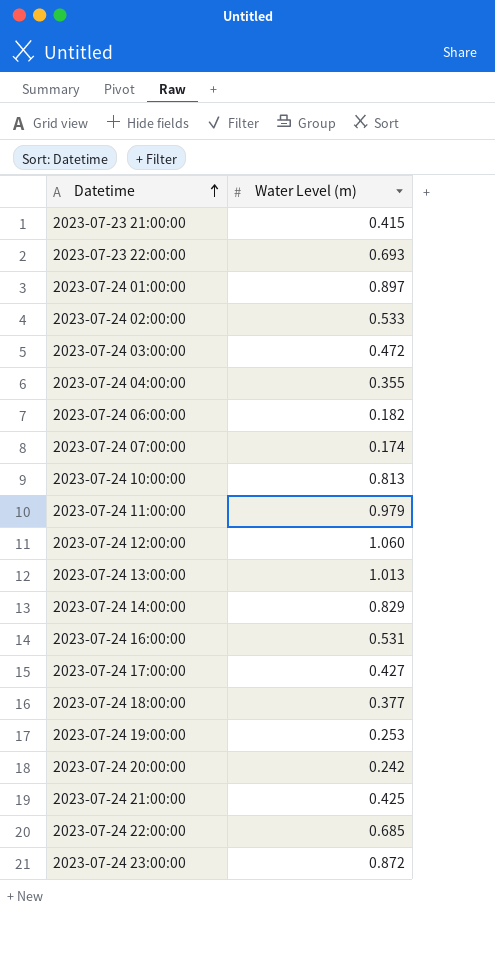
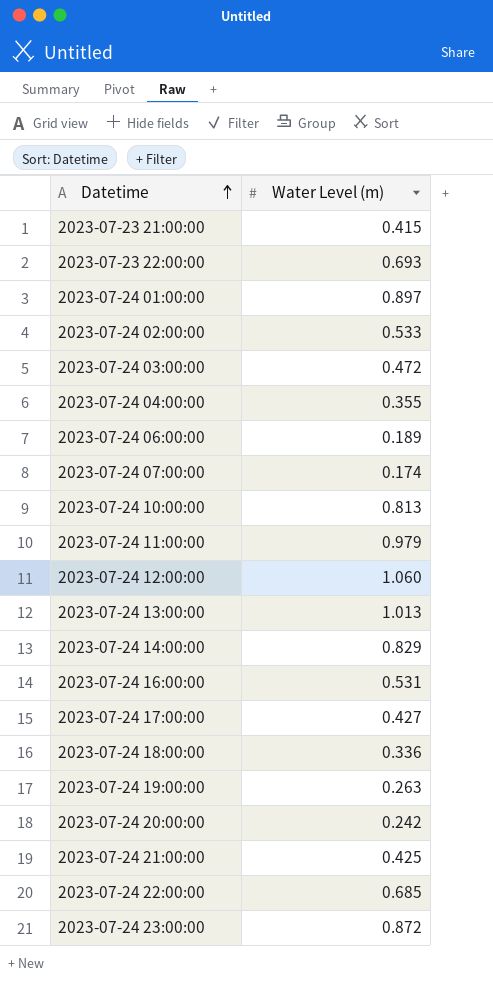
2023-07-24 06:00:00 | Water Level (m): 0.182 -> 0.189
2023-07-24 18:00:00 | Water Level (m): 0.377 -> 0.336
2023-07-24 19:00:00 | Water Level (m): 0.253 -> 0.263

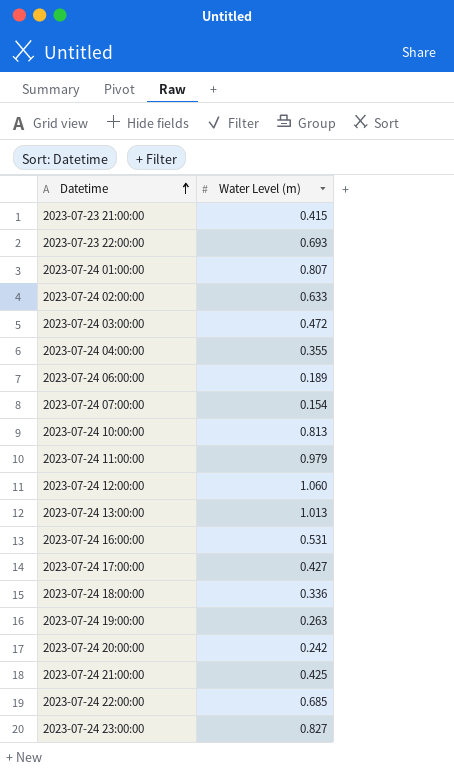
row 2023-07-24 14:00:00: 0.829 -> none
2023-07-24 01:00:00 | Water Level (m): 0.897 -> 0.807
2023-07-24 02:00:00 | Water Level (m): 0.533 -> 0.633
2023-07-24 07:00:00 | Water Level (m): 0.174 -> 0.154
2023-07-24 23:00:00 | Water Level (m): 0.872 -> 0.827

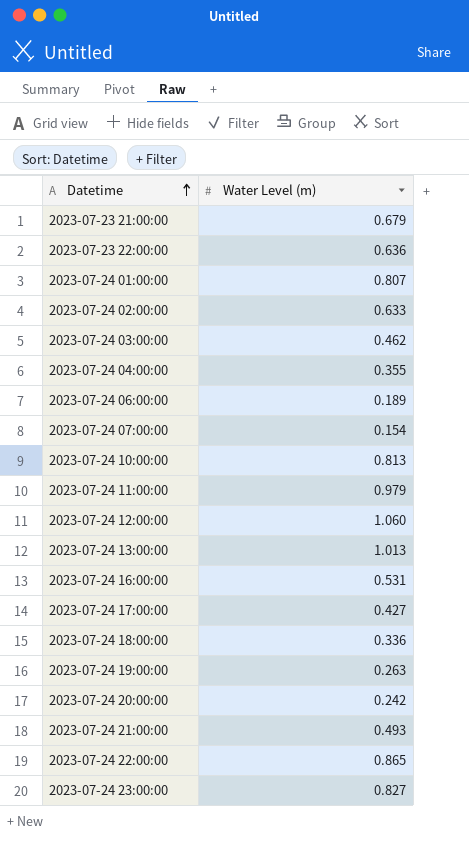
2023-07-23 21:00:00 | Water Level (m): 0.415 -> 0.679
2023-07-23 22:00:00 | Water Level (m): 0.693 -> 0.636
2023-07-24 03:00:00 | Water Level (m): 0.472 -> 0.462
2023-07-24 21:00:00 | Water Level (m): 0.425 -> 0.493
2023-07-24 22:00:00 | Water Level (m): 0.685 -> 0.865

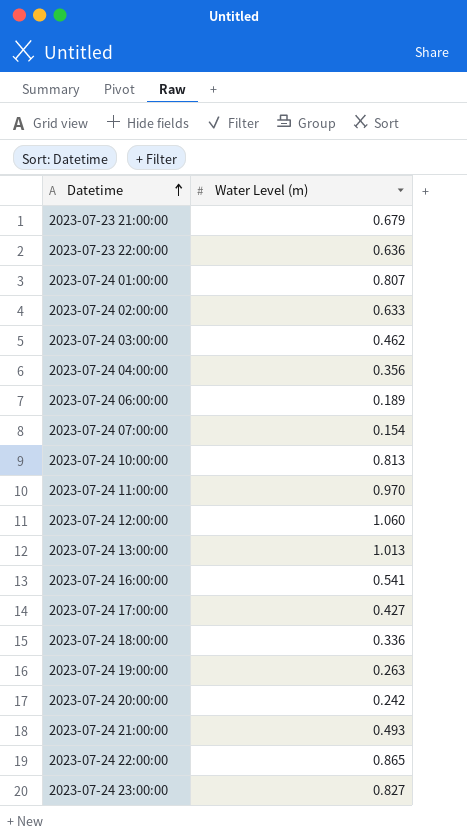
2023-07-24 04:00:00 | Water Level (m): 0.355 -> 0.356
2023-07-24 11:00:00 | Water Level (m): 0.979 -> 0.970
2023-07-24 16:00:00 | Water Level (m): 0.531 -> 0.541

